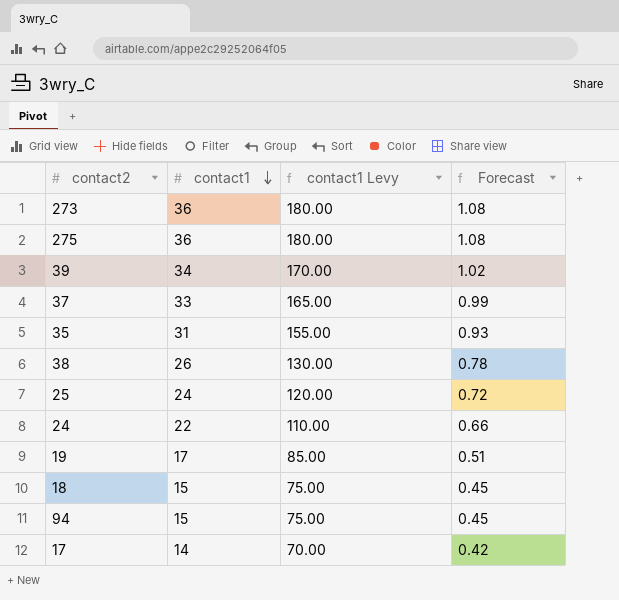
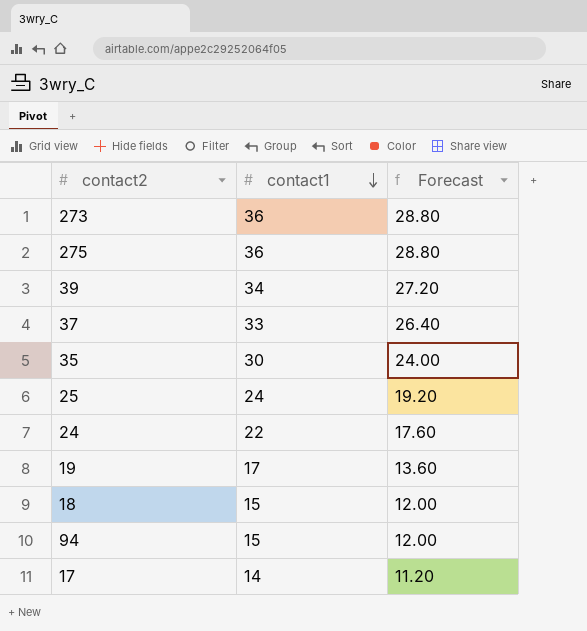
column contact1 Levy | formula: [contact1] * 5 -> none
column Forecast | formula: [contact1] * 0.03 -> [contact1] * 0.8
row 38: 26 | 130.00 | 0.78 -> none
35 | contact1: 31 -> 30

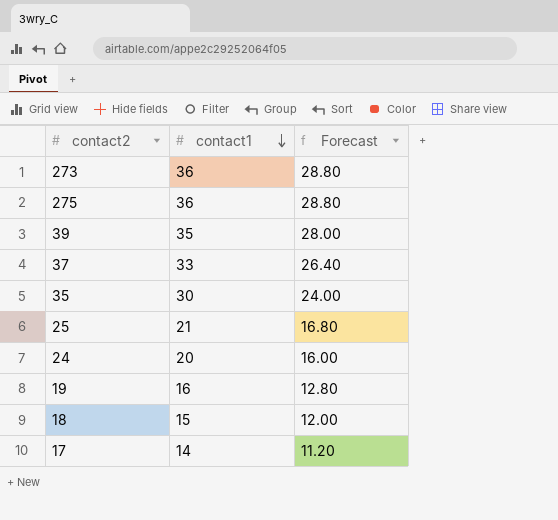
row 94: 15 | 12.00 -> none
39 | contact1: 34 -> 35
39 | Forecast: 27.20 -> 28.00
25 | contact1: 24 -> 21
25 | Forecast: 19.20 -> 16.80
24 | contact1: 22 -> 20
24 | Forecast: 17.60 -> 16.00
19 | contact1: 17 -> 16
19 | Forecast: 13.60 -> 12.80

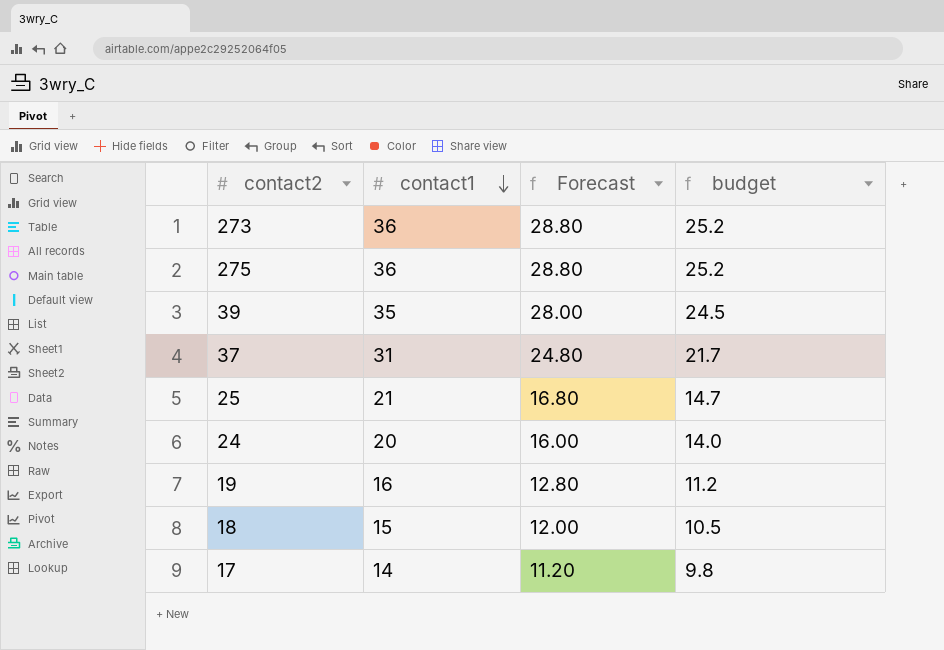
column budget | formula: none -> [contact1] * 0.7
row 35: 30 | 24.00 -> none
37 | contact1: 33 -> 31
37 | Forecast: 26.40 -> 24.80

